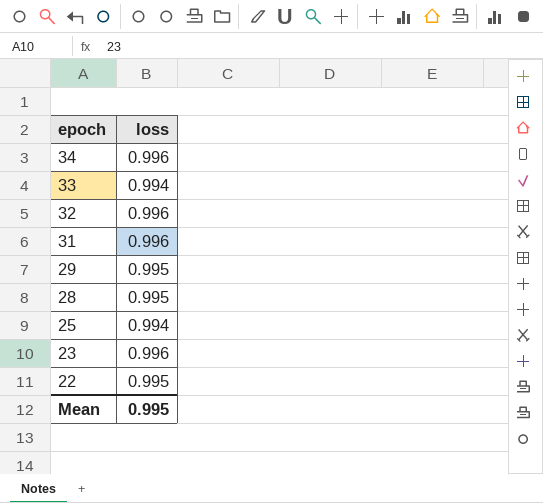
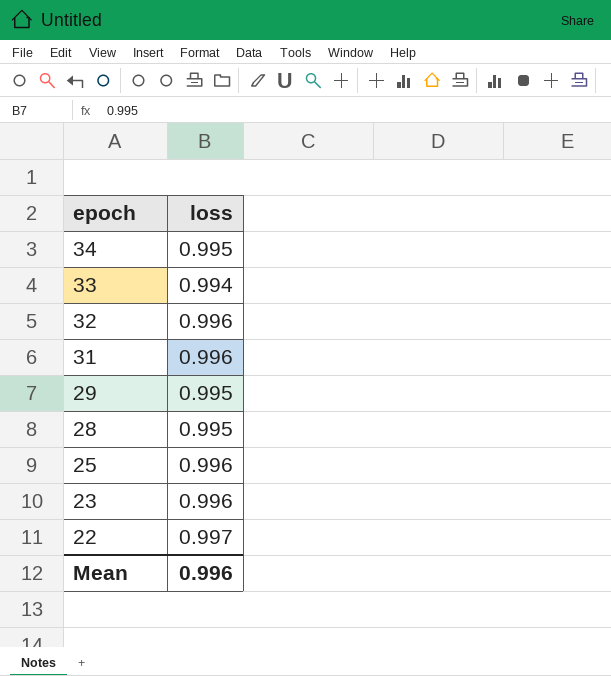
34 | loss: 0.996 -> 0.995
25 | loss: 0.994 -> 0.996
22 | loss: 0.995 -> 0.997
Mean | loss: 0.995 -> 0.996

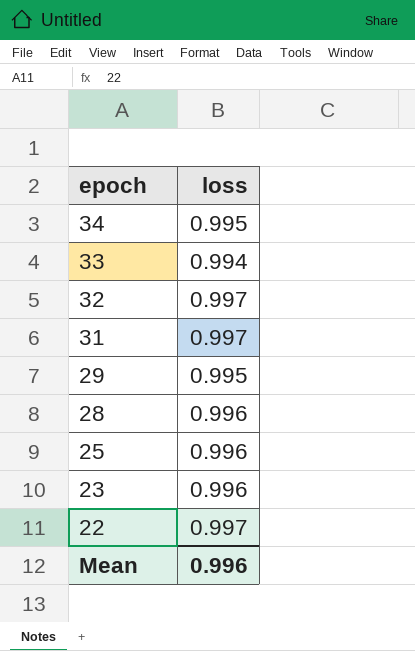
32 | loss: 0.996 -> 0.997
31 | loss: 0.996 -> 0.997
28 | loss: 0.995 -> 0.996

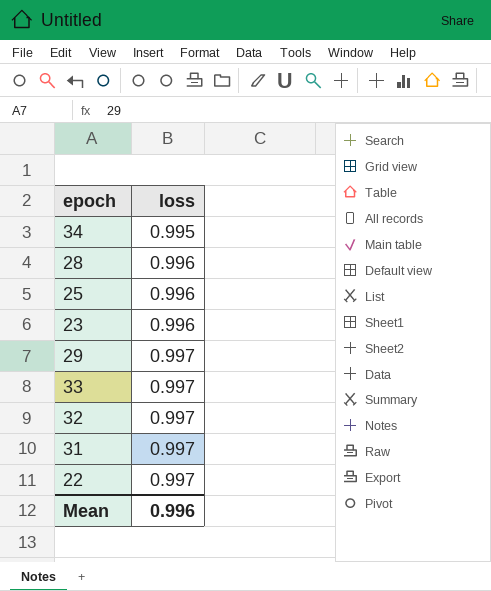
row order: epoch descending -> loss ascending
29 | loss: 0.995 -> 0.997
33 | loss: 0.994 -> 0.997

